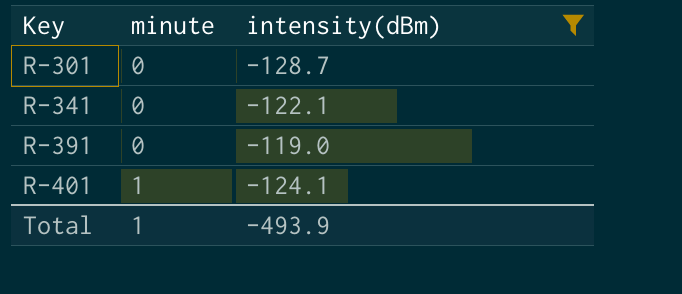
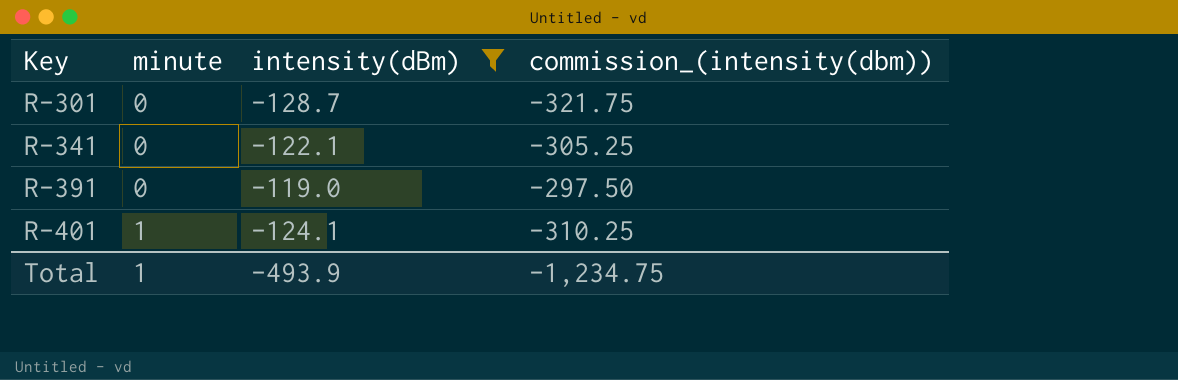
column commission_(intensity(dbm)) | formula: none -> [intensity(dBm)] * 2.5

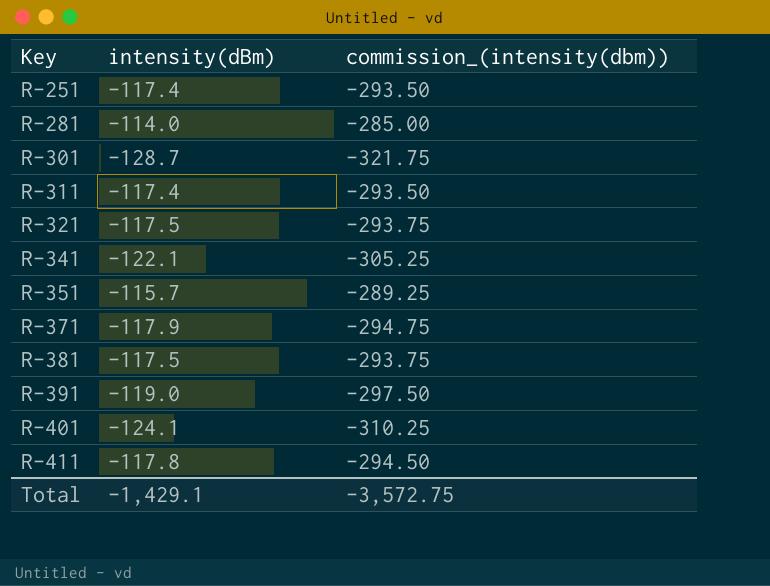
filter: intensity(dBm) <= -119.0 -> none
column minute | position: 2 -> none
Total | intensity(dBm): -493.9 -> -1,429.1
Total | commission_(intensity(dbm)): -1,234.75 -> -3,572.75

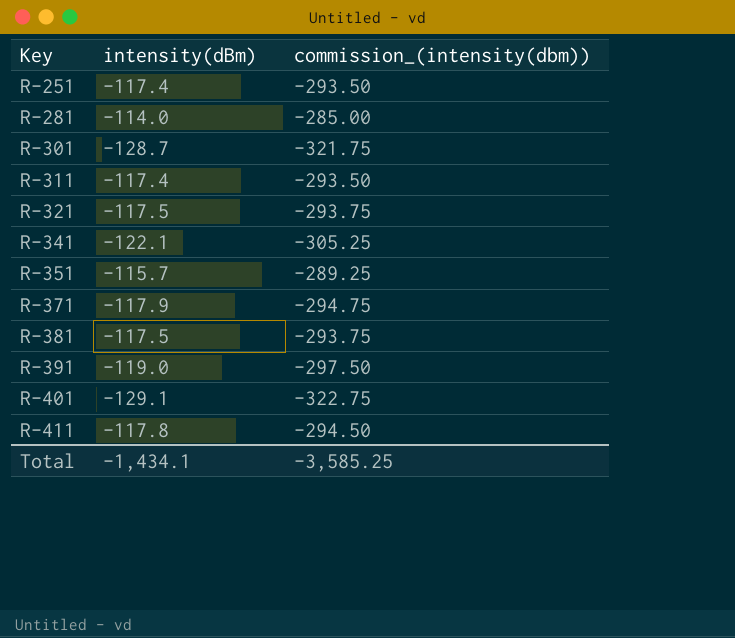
R-401 | intensity(dBm): -124.1 -> -129.1
R-401 | commission_(intensity(dbm)): -310.25 -> -322.75
Total | intensity(dBm): -1,429.1 -> -1,434.1
Total | commission_(intensity(dbm)): -3,572.75 -> -3,585.25

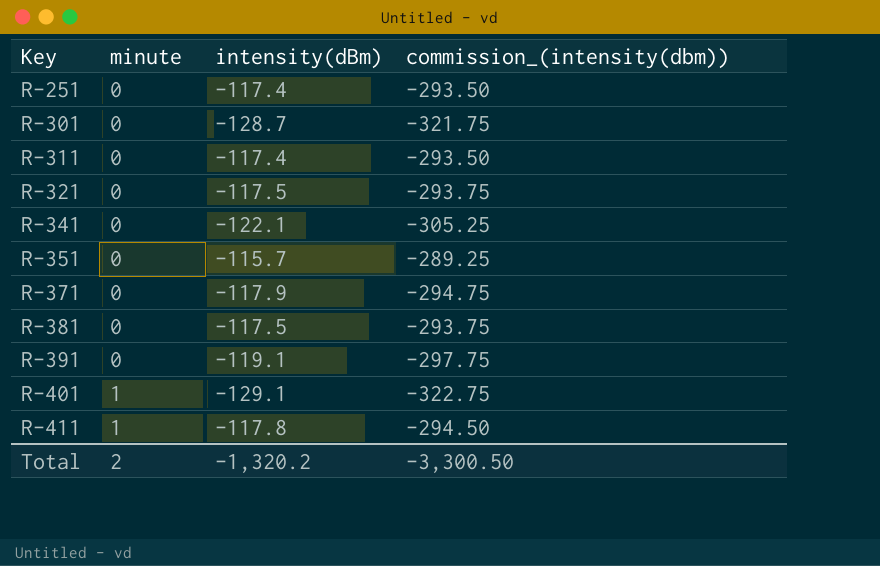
column minute | position: none -> 2
row R-281: -114.0 | -285.00 -> none
R-391 | intensity(dBm): -119.0 -> -119.1
R-391 | commission_(intensity(dbm)): -297.50 -> -297.75
Total | intensity(dBm): -1,434.1 -> -1,320.2
Total | commission_(intensity(dbm)): -3,585.25 -> -3,300.50

